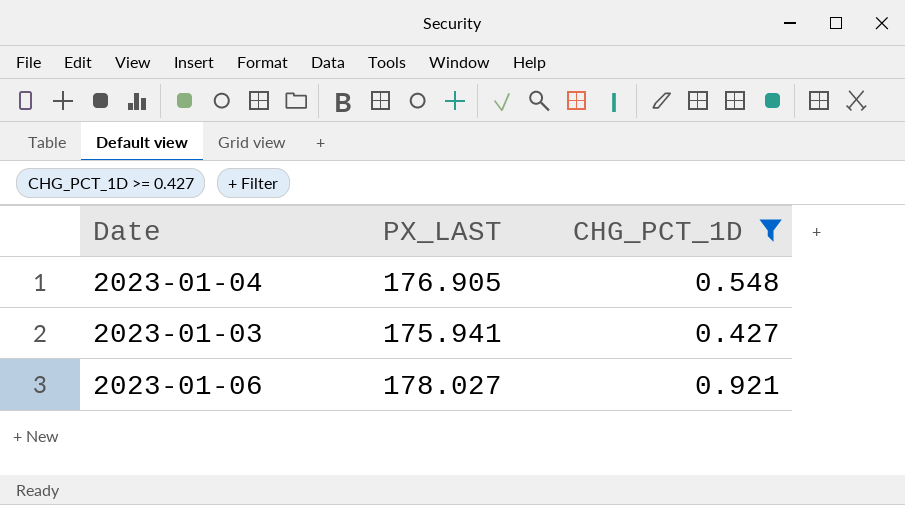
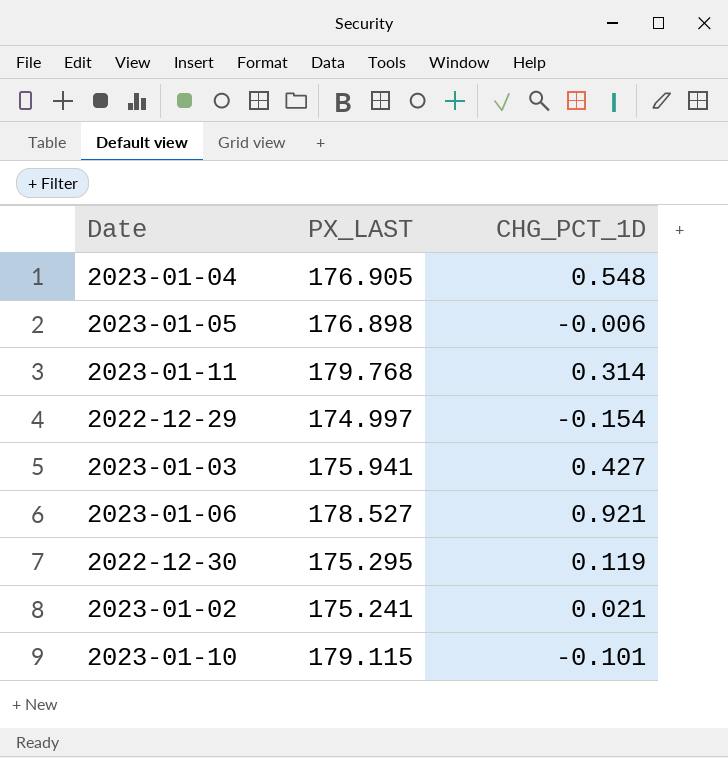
filter: CHG_PCT_1D >= 0.427 -> none
2023-01-06 | PX_LAST: 178.027 -> 178.527

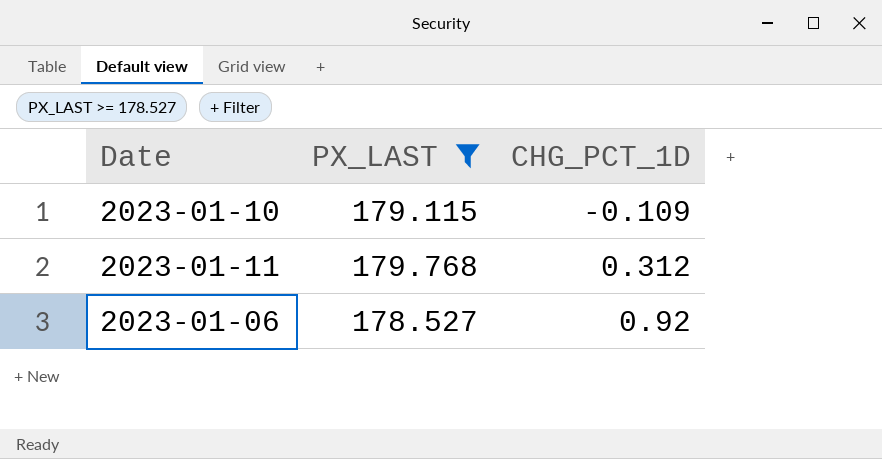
filter: none -> PX_LAST >= 178.527
row order: none -> CHG_PCT_1D ascending
2023-01-10 | CHG_PCT_1D: -0.101 -> -0.109
2023-01-11 | CHG_PCT_1D: 0.314 -> 0.312
2023-01-06 | CHG_PCT_1D: 0.921 -> 0.92

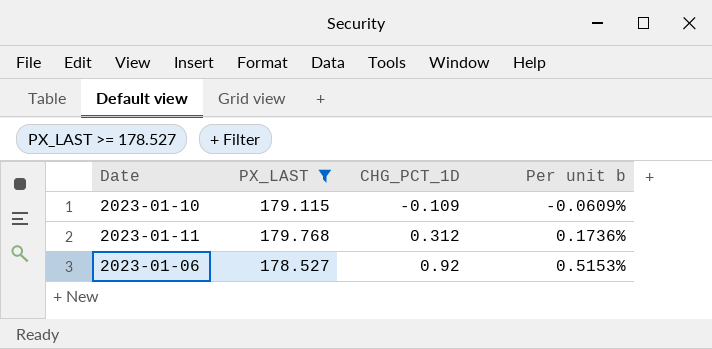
column Per unit b | formula: none -> [CHG_PCT_1D] / [PX_LAST]

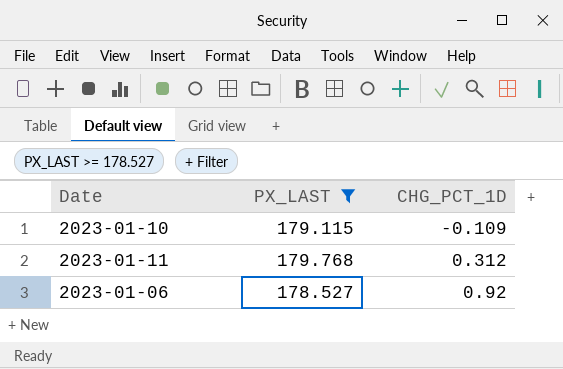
column Per unit b | formula: [CHG_PCT_1D] / [PX_LAST] -> none

